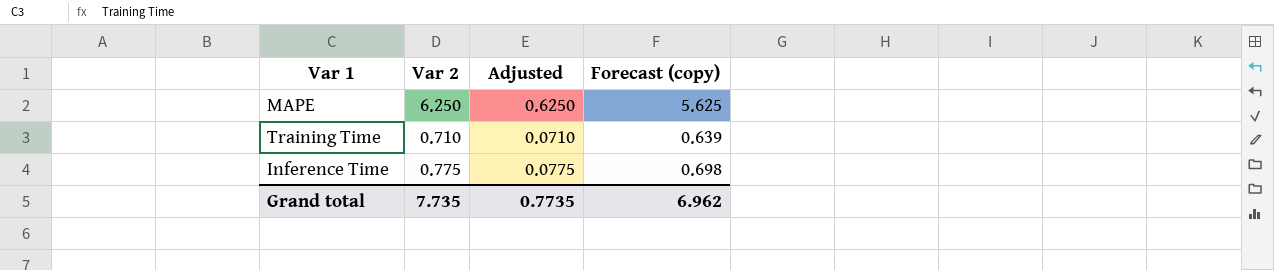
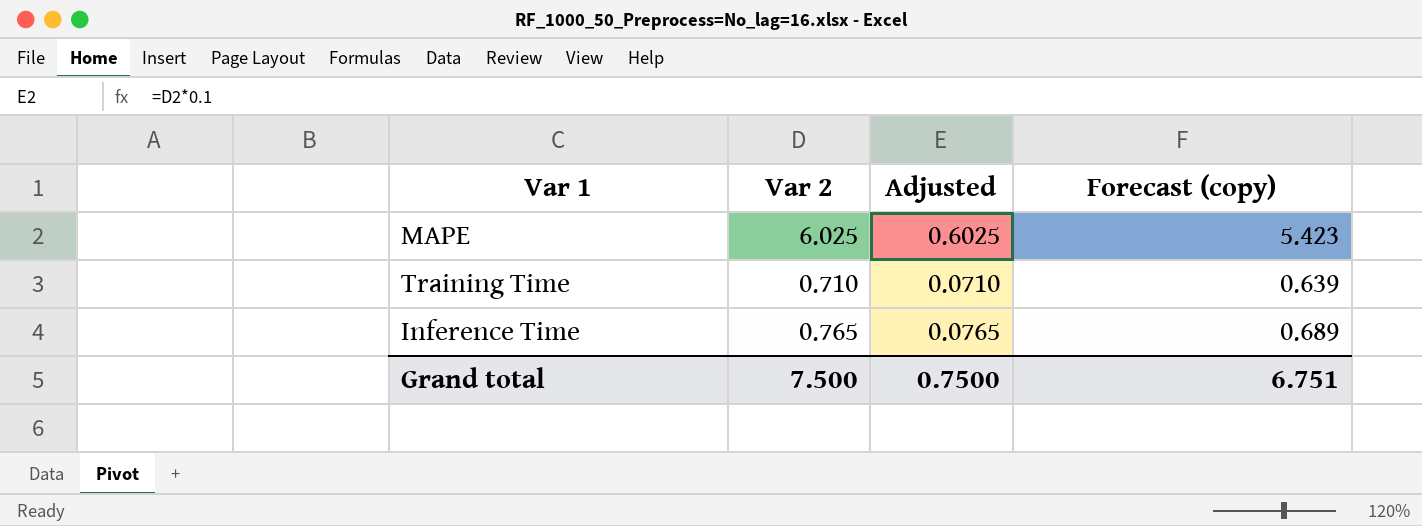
MAPE | Var 2: 6.250 -> 6.025
MAPE | Adjusted: 0.6250 -> 0.6025
MAPE | Forecast (copy): 5.625 -> 5.423
Inference Time | Var 2: 0.775 -> 0.765
Inference Time | Adjusted: 0.0775 -> 0.0765
Inference Time | Forecast (copy): 0.698 -> 0.689
Grand total | Var 2: 7.735 -> 7.500
Grand total | Adjusted: 0.7735 -> 0.7500
Grand total | Forecast (copy): 6.962 -> 6.751

